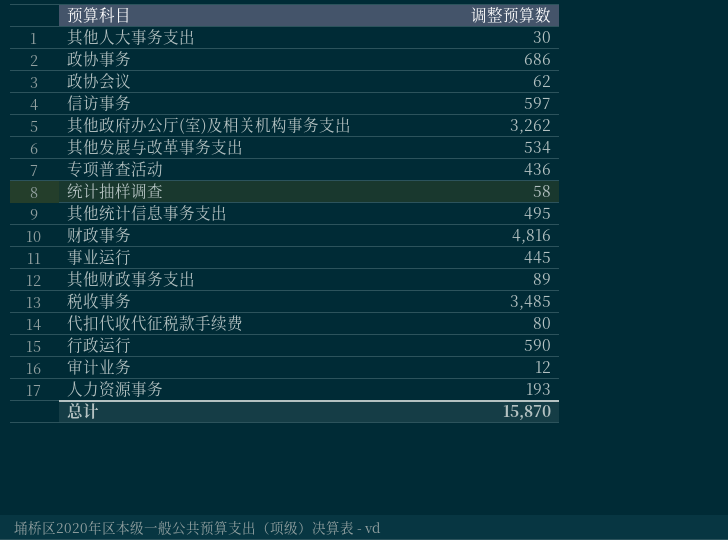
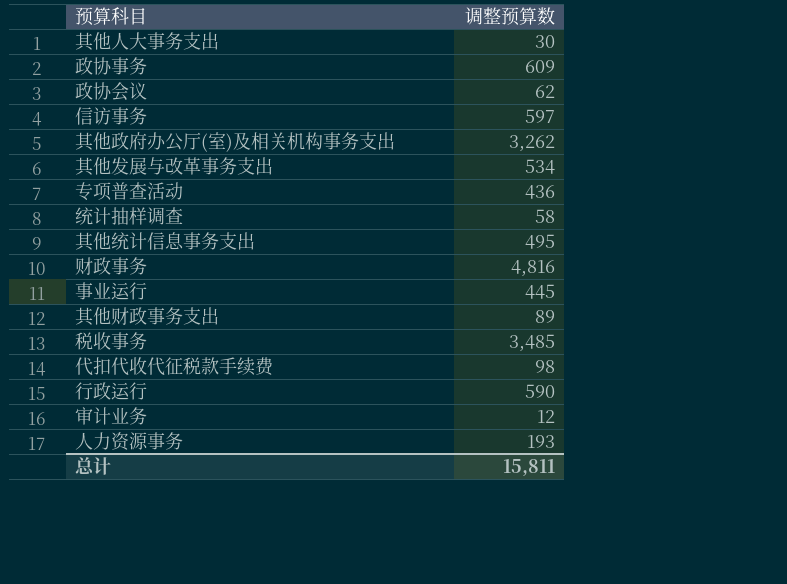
政协事务 | 调整预算数: 686 -> 609
代扣代收代征税款手续费 | 调整预算数: 80 -> 98
总计 | 调整预算数: 15,870 -> 15,811

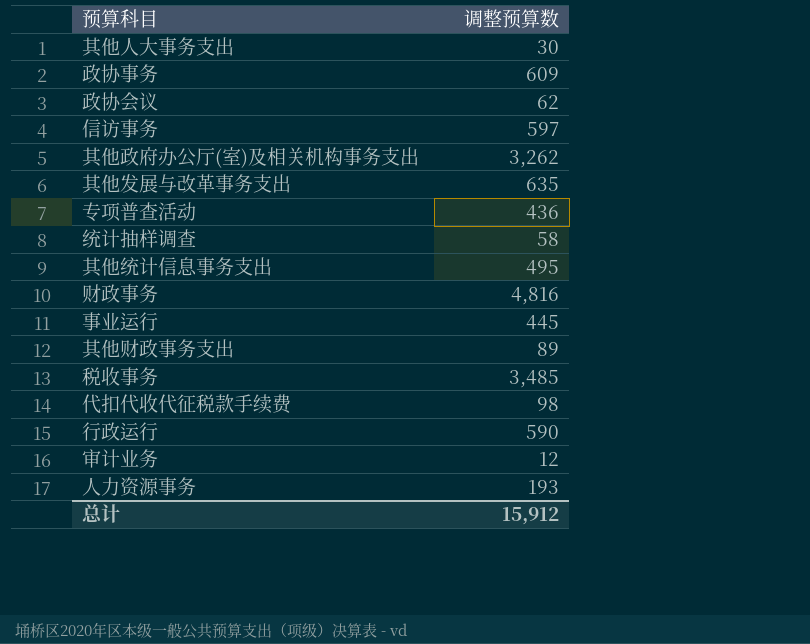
其他发展与改革事务支出 | 调整预算数: 534 -> 635
总计 | 调整预算数: 15,811 -> 15,912

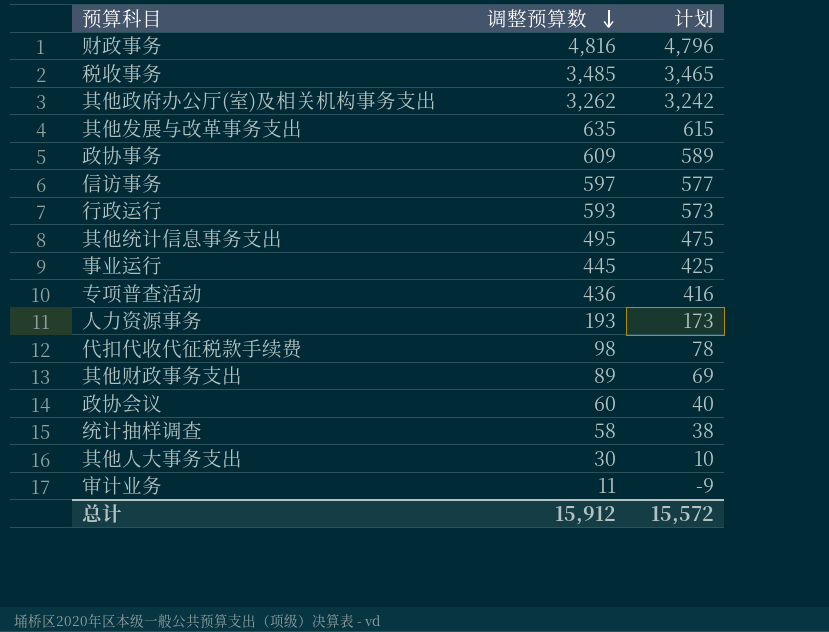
row order: none -> 调整预算数 descending
column 计划 | formula: none -> [调整预算数] - 20
行政运行 | 调整预算数: 590 -> 593
政协会议 | 调整预算数: 62 -> 60
审计业务 | 调整预算数: 12 -> 11

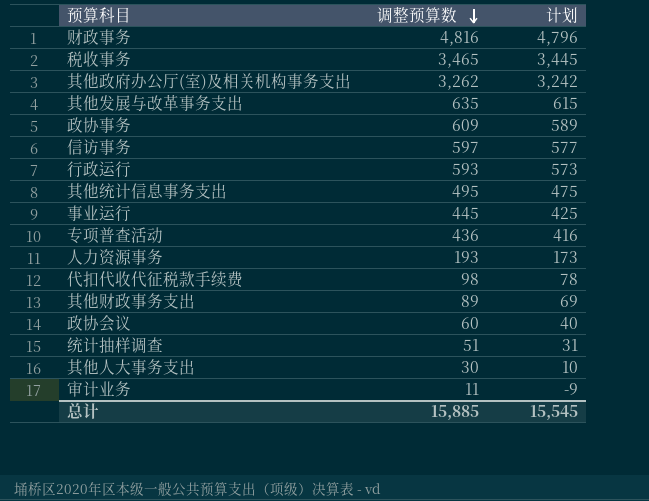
税收事务 | 调整预算数: 3,485 -> 3,465
税收事务 | 计划: 3,465 -> 3,445
统计抽样调查 | 调整预算数: 58 -> 51
统计抽样调查 | 计划: 38 -> 31
总计 | 调整预算数: 15,912 -> 15,885
总计 | 计划: 15,572 -> 15,545

